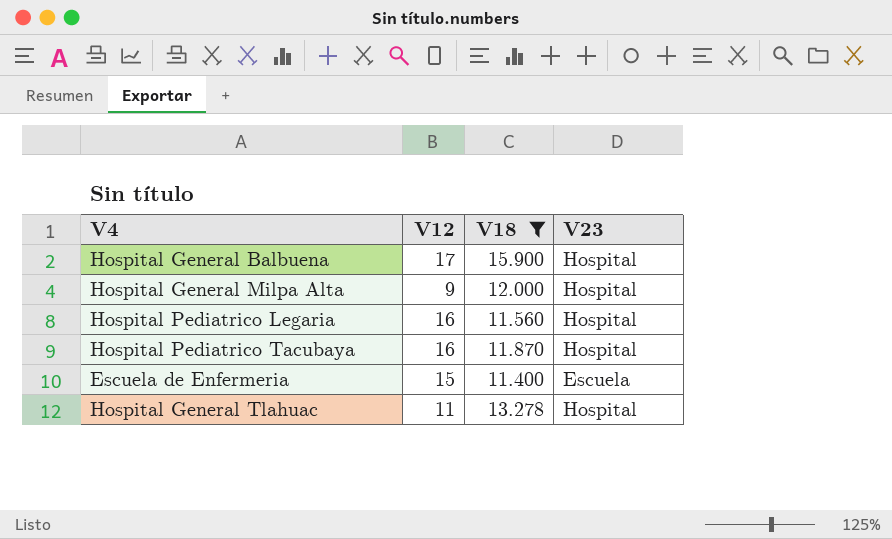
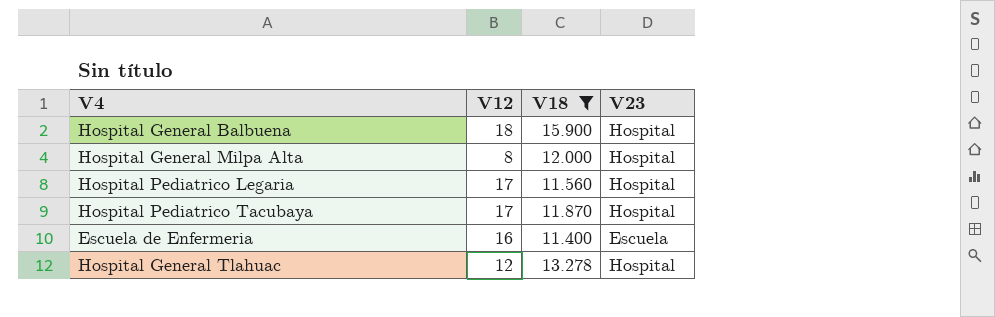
Hospital General Balbuena | V12: 17 -> 18
Hospital General Milpa Alta | V12: 9 -> 8
Hospital Pediatrico Legaria | V12: 16 -> 17
Hospital Pediatrico Tacubaya | V12: 16 -> 17
Escuela de Enfermeria | V12: 15 -> 16
Hospital General Tlahuac | V12: 11 -> 12

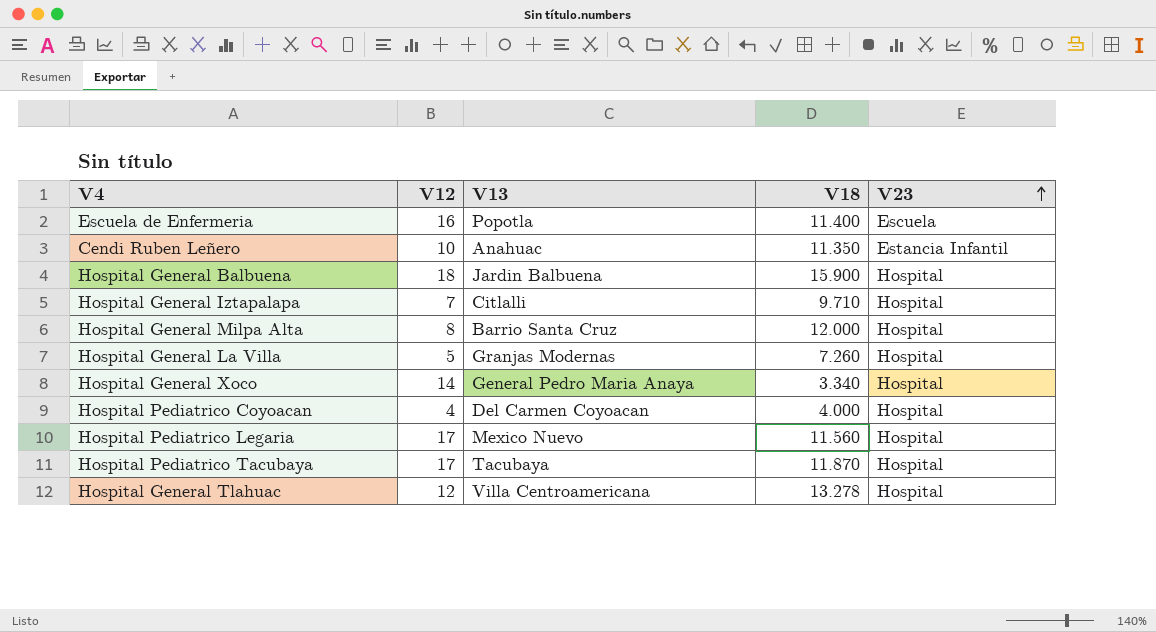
filter: V18 >= 11.400 -> none
row order: none -> V23 ascending
column V13 | position: none -> 3

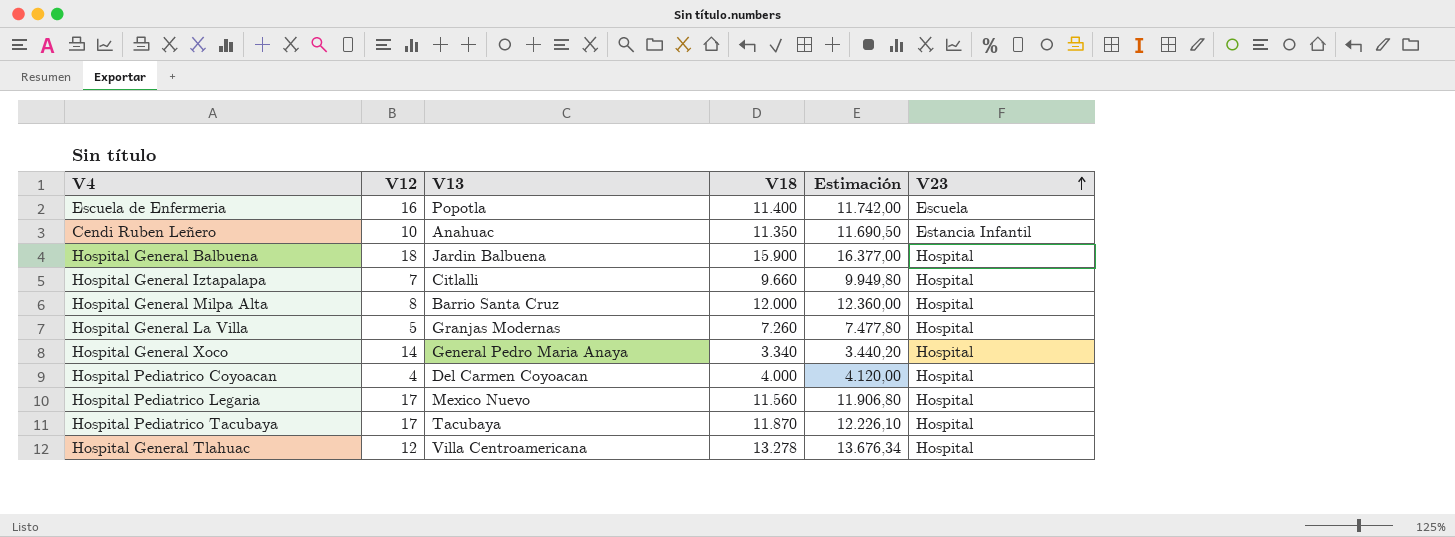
column Estimación | formula: none -> [V18] * 1,03
Hospital General Iztapalapa | V18: 9.710 -> 9.660

